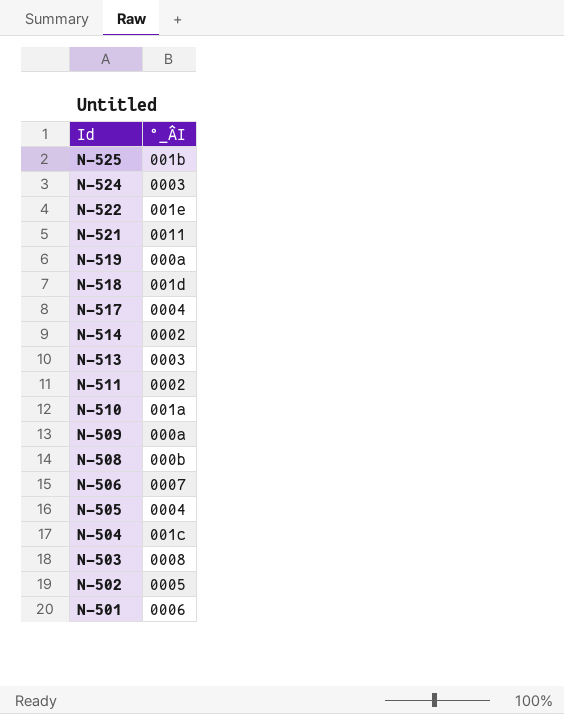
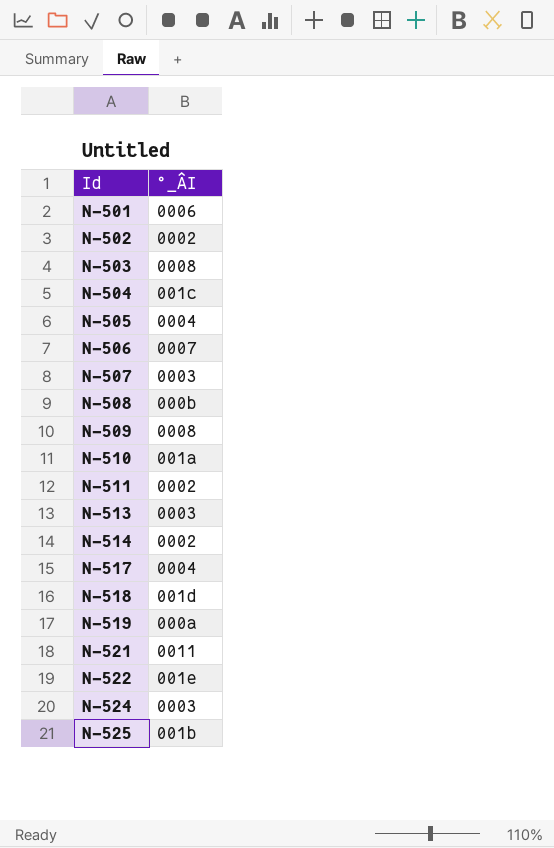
row order: Id descending -> Id ascending
N-502 | °_ÂI: 0005 -> 0002
row N-507: none -> 0003
N-509 | °_ÂI: 000a -> 0008

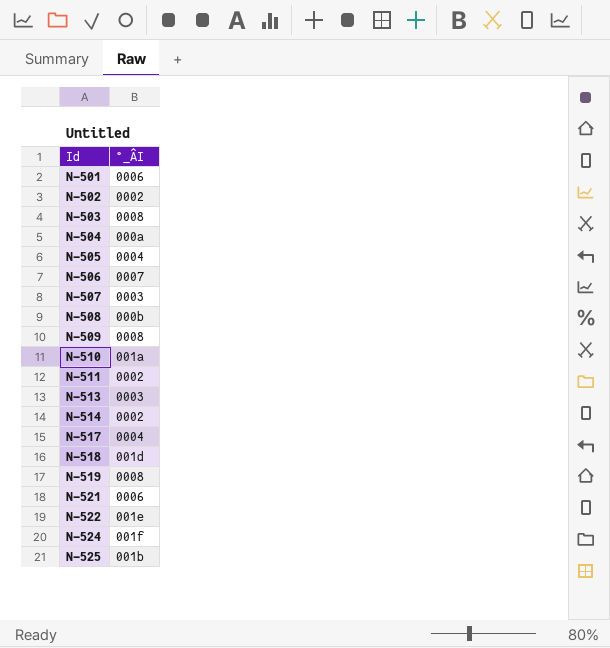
N-504 | °_ÂI: 001c -> 000a
N-519 | °_ÂI: 000a -> 0008
N-521 | °_ÂI: 0011 -> 0006
N-524 | °_ÂI: 0003 -> 001f

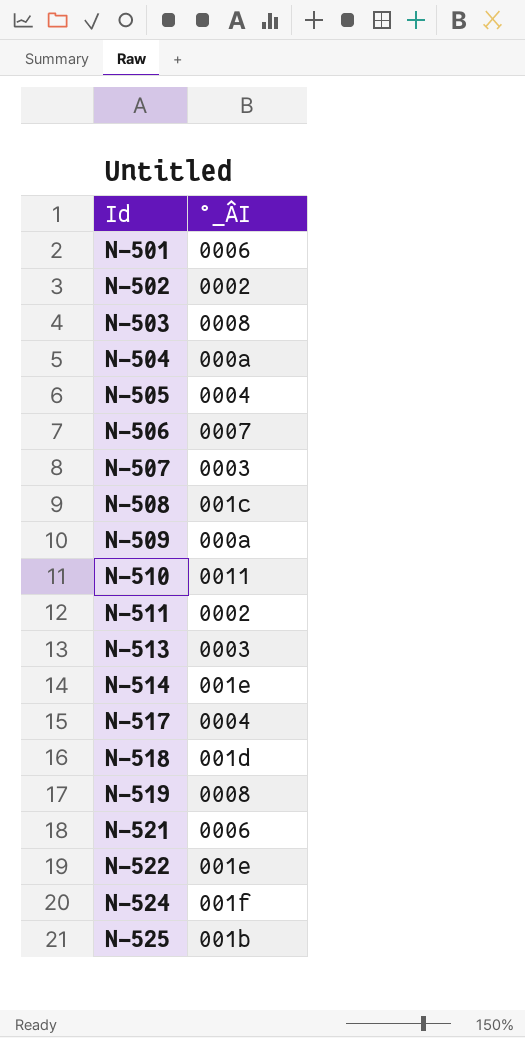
N-508 | °_ÂI: 000b -> 001c
N-509 | °_ÂI: 0008 -> 000a
N-510 | °_ÂI: 001a -> 0011
N-514 | °_ÂI: 0002 -> 001e

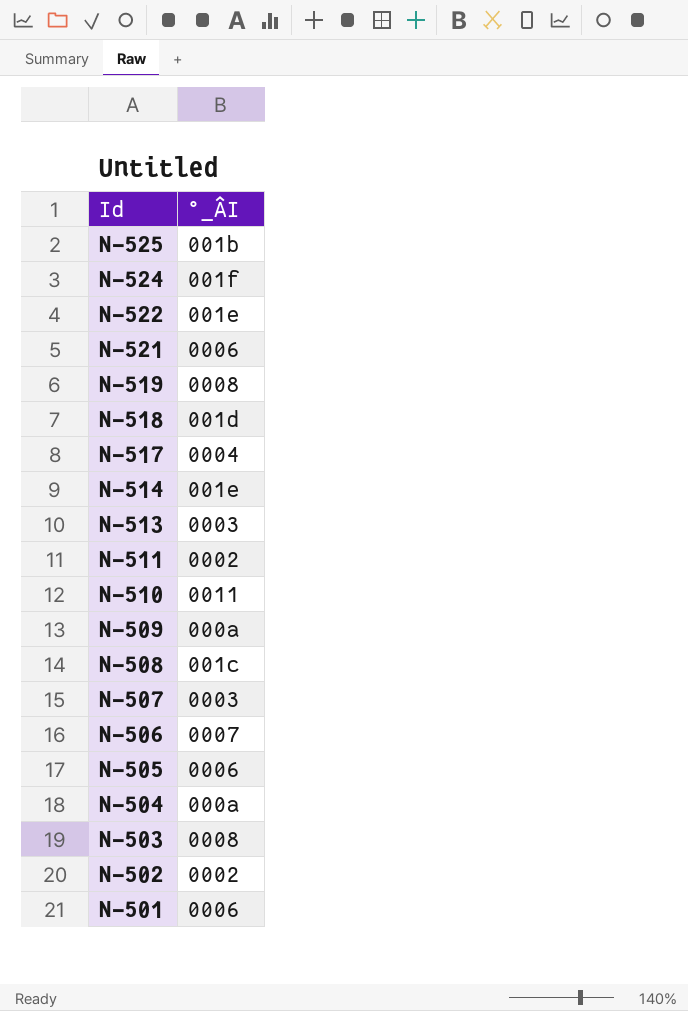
row order: Id ascending -> Id descending
N-505 | °_ÂI: 0004 -> 0006

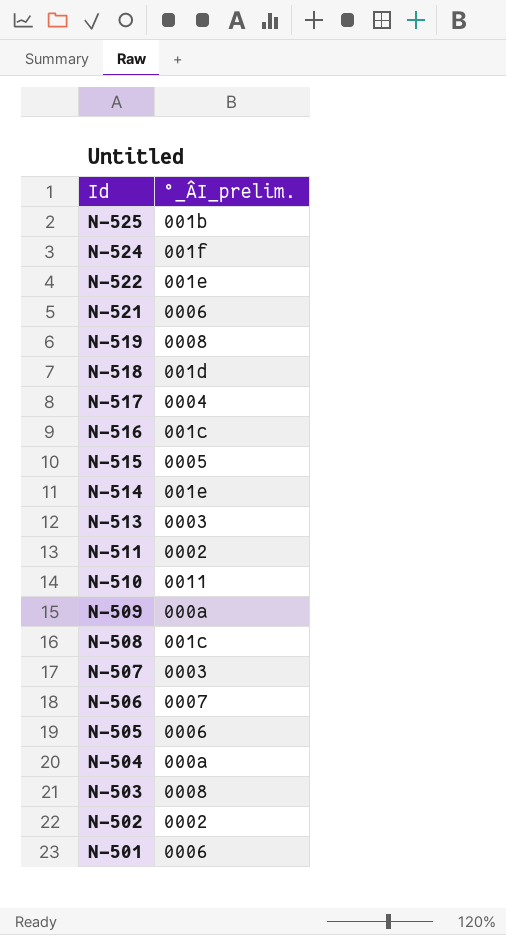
column name: °_ÂI -> °_ÂI_prelim.
row N-516: none -> 001c
row N-515: none -> 0005

